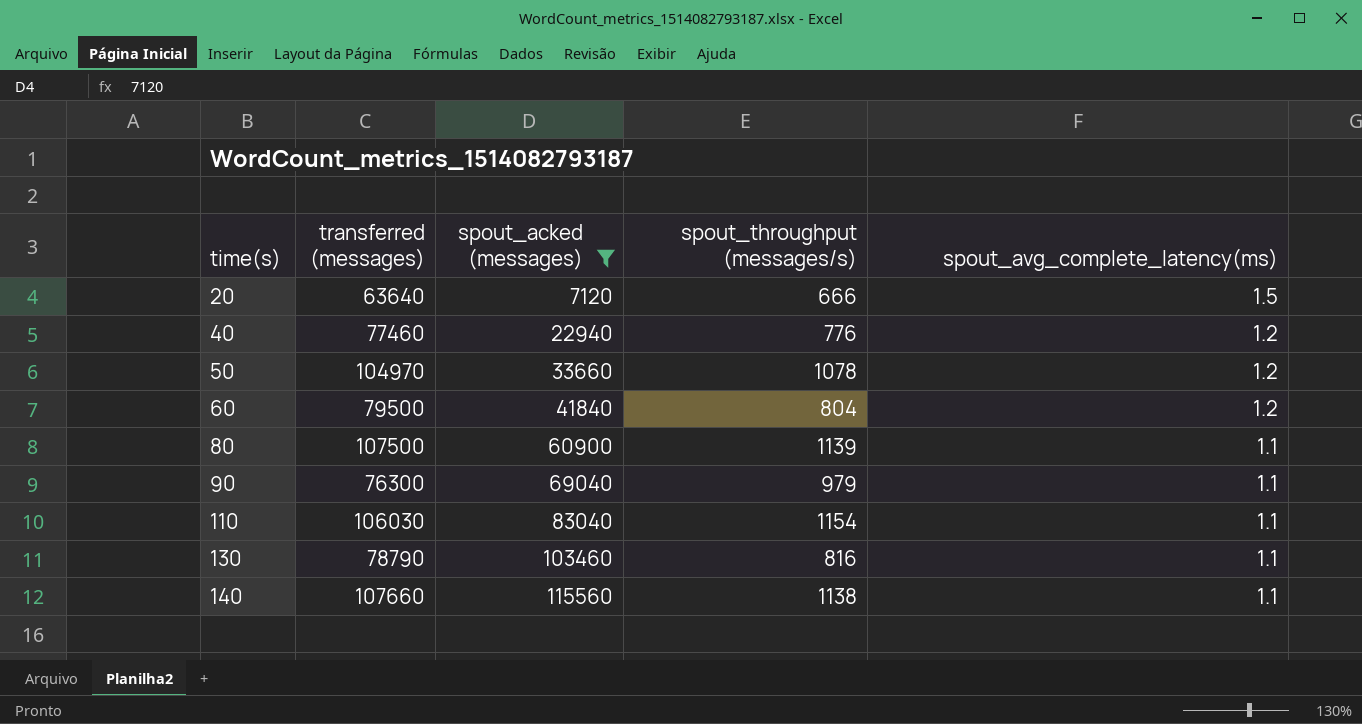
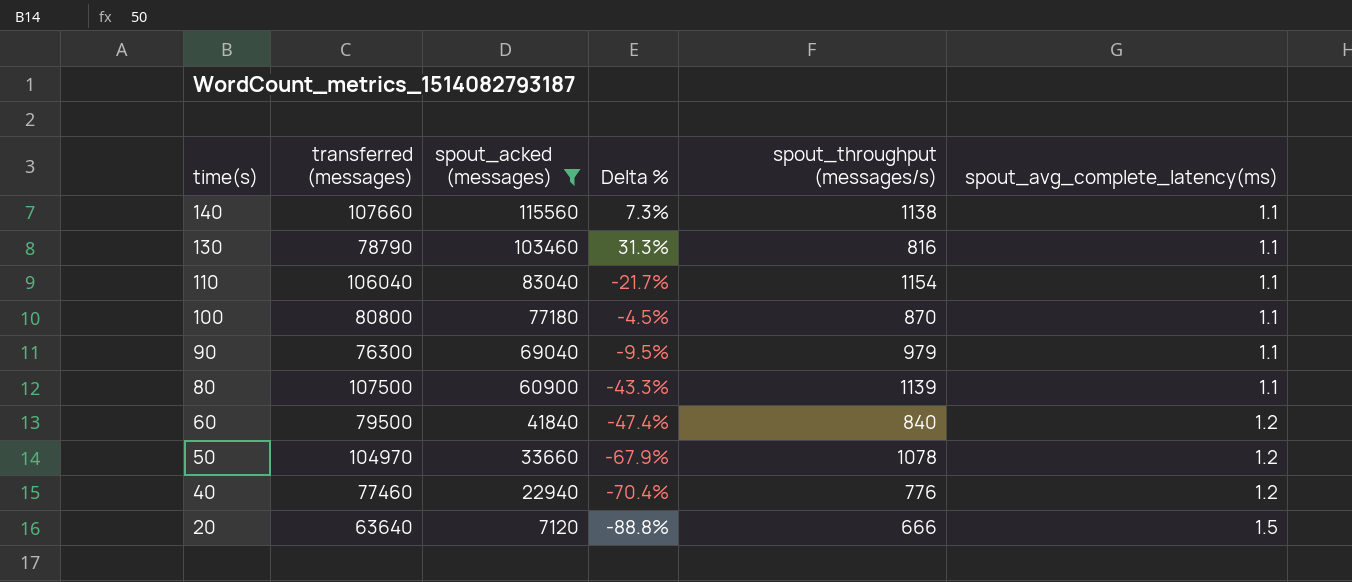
row order: time(s) ascending -> time(s) descending
column Delta % | formula: none -> ([spout_acked (messages)] - [transferred (messages)]) / [transferred (messages)]
110 | transferred (messages): 106030 -> 106040
row 100: none -> 80800 | 77180 | -4.5% | 870 | 1.1
60 | spout_throughput (messages/s): 804 -> 840

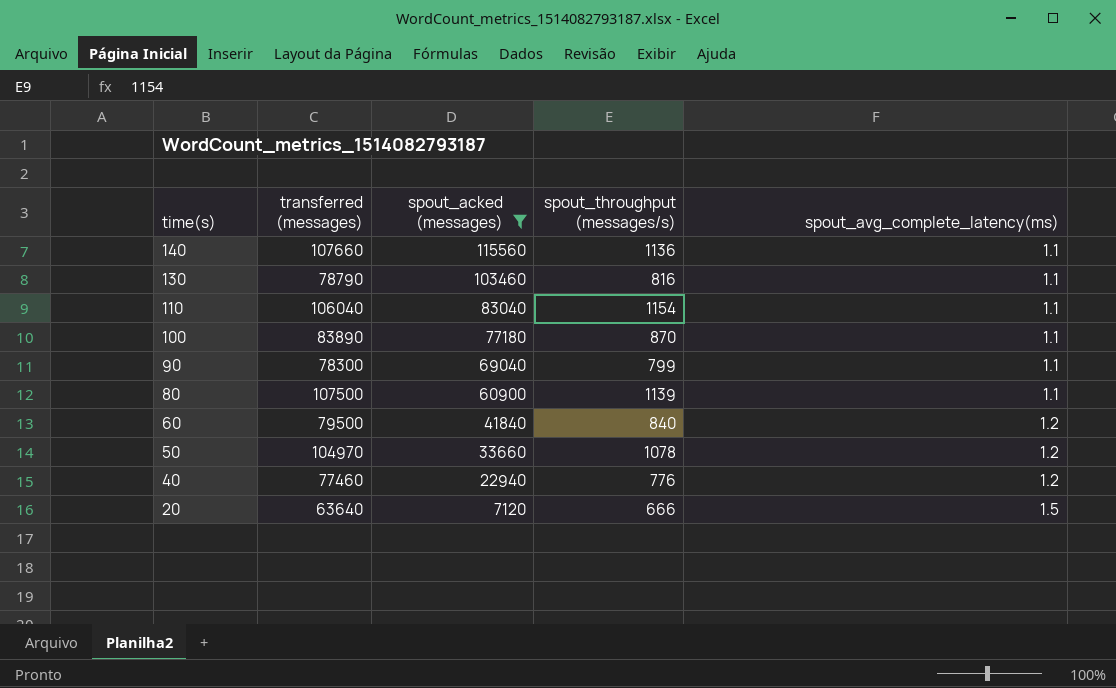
column Delta % | formula: ([spout_acked (messages)] - [transferred (messages)]) / [transferred (messages)] -> none
140 | spout_throughput (messages/s): 1138 -> 1136
100 | transferred (messages): 80800 -> 83890
90 | transferred (messages): 76300 -> 78300
90 | spout_throughput (messages/s): 979 -> 799

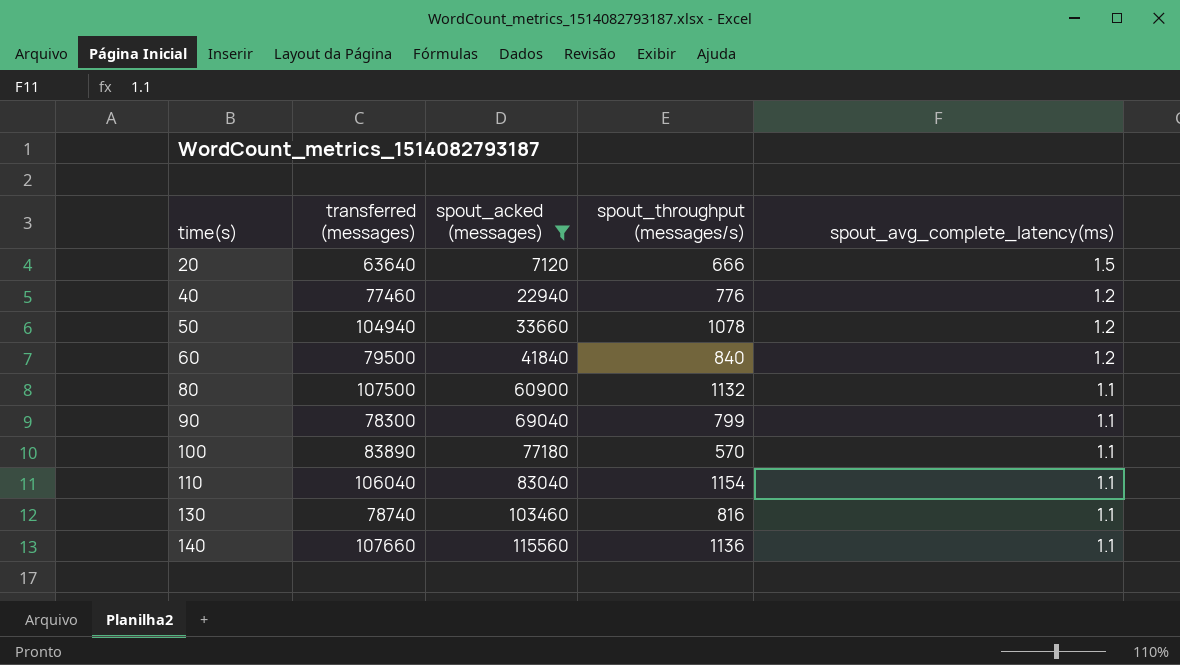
row order: time(s) descending -> time(s) ascending
50 | transferred (messages): 104970 -> 104940
80 | spout_throughput (messages/s): 1139 -> 1132
100 | spout_throughput (messages/s): 870 -> 570
130 | transferred (messages): 78790 -> 78740

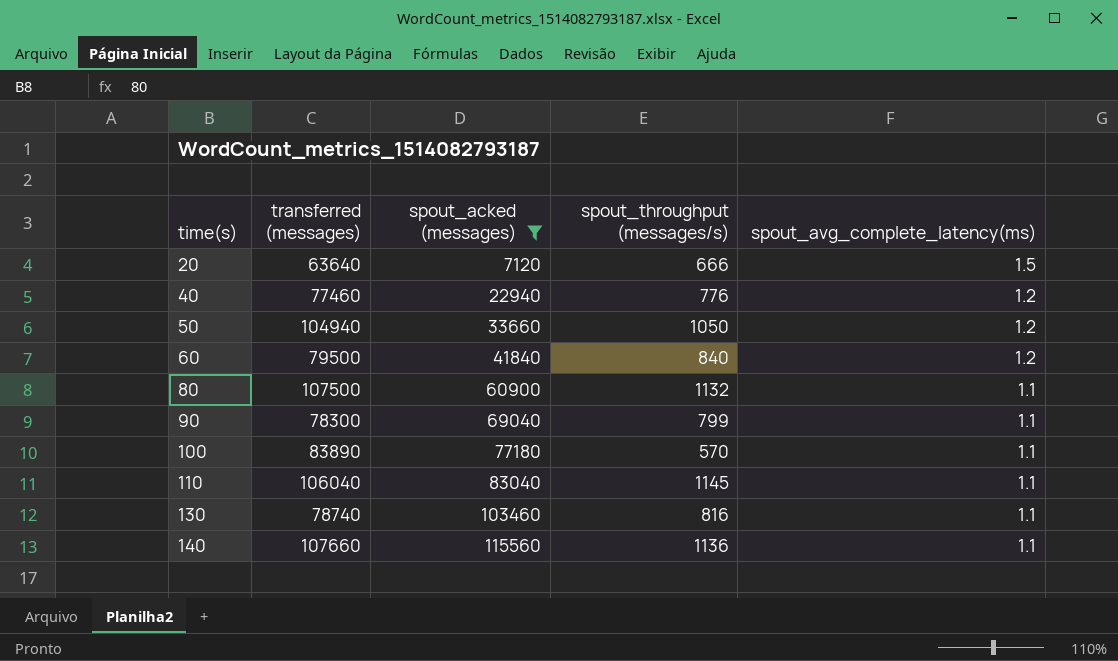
50 | spout_throughput (messages/s): 1078 -> 1050
110 | spout_throughput (messages/s): 1154 -> 1145

